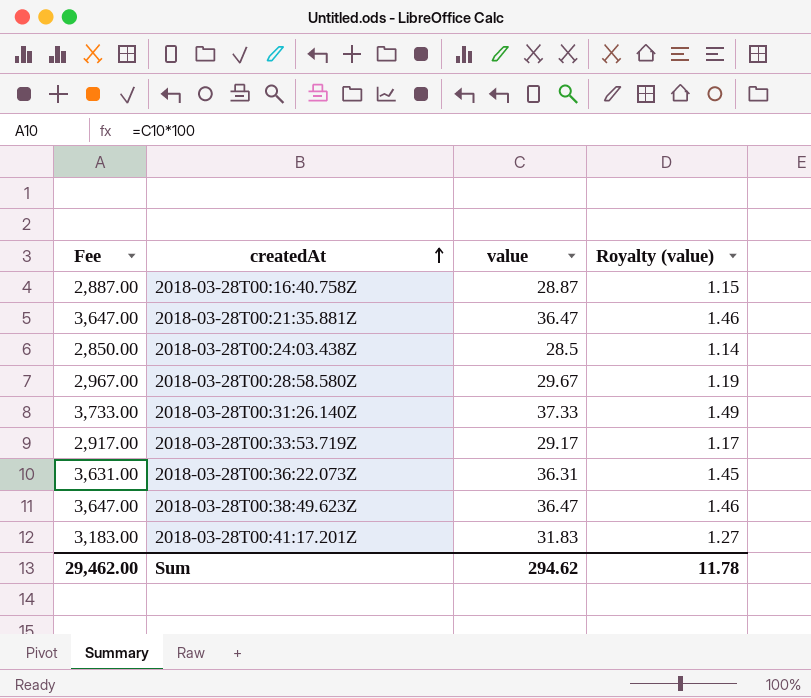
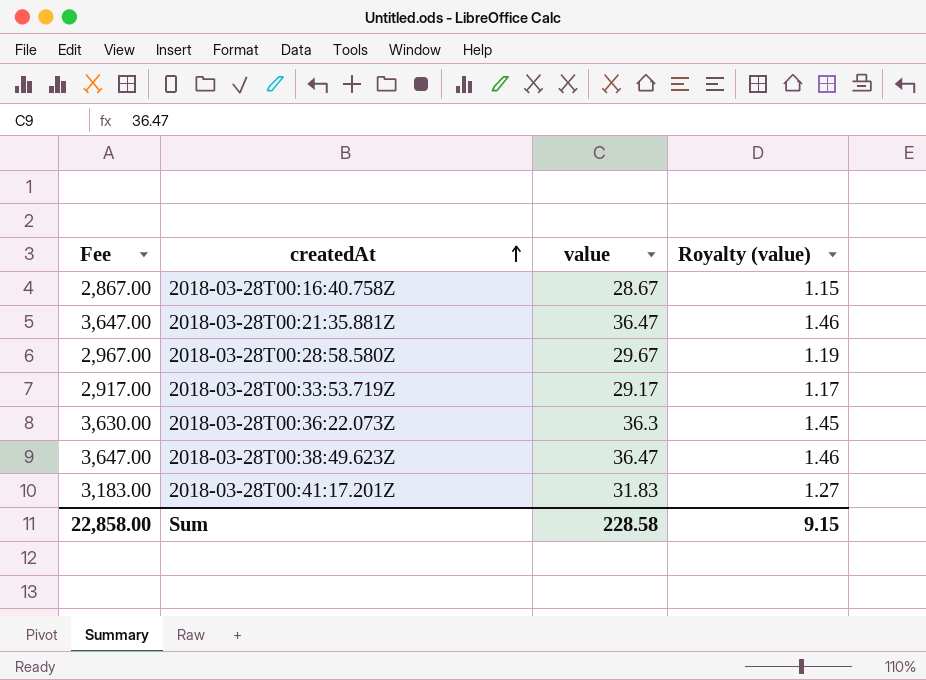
row 2018-03-28T00:24:03.438Z: 2,850.00 | 28.5 | 1.14 -> none
row 2018-03-28T00:31:26.140Z: 3,733.00 | 37.33 | 1.49 -> none
2018-03-28T00:16:40.758Z | Fee: 2,887.00 -> 2,867.00
2018-03-28T00:16:40.758Z | value: 28.87 -> 28.67
2018-03-28T00:36:22.073Z | Fee: 3,631.00 -> 3,630.00
2018-03-28T00:36:22.073Z | value: 36.31 -> 36.3
Sum | Fee: 29,462.00 -> 22,858.00
Sum | value: 294.62 -> 228.58
Sum | Royalty (value): 11.78 -> 9.15

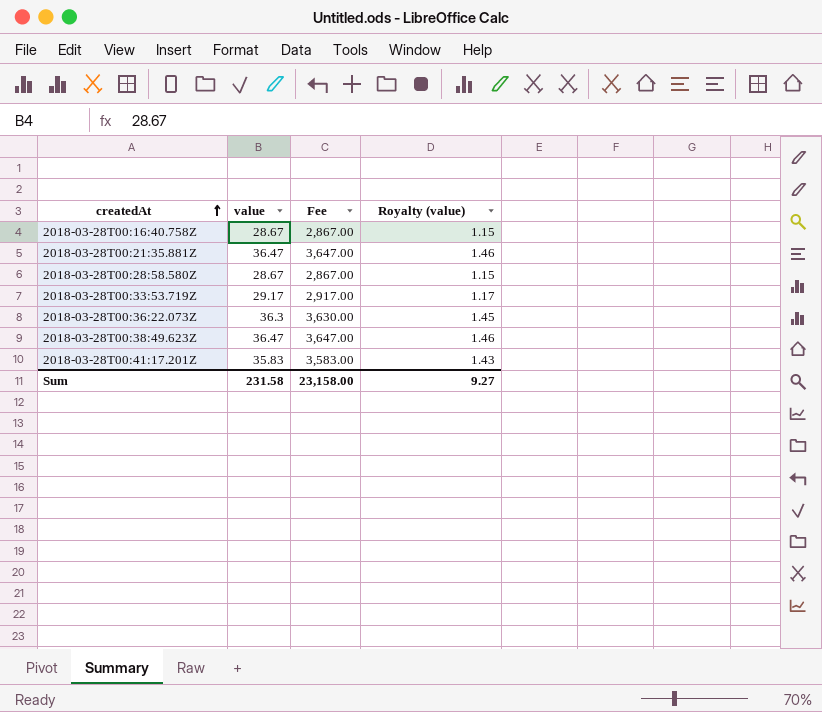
column Fee | position: 1 -> 3
2018-03-28T00:28:58.580Z | value: 29.67 -> 28.67
2018-03-28T00:28:58.580Z | Fee: 2,967.00 -> 2,867.00
2018-03-28T00:28:58.580Z | Royalty (value): 1.19 -> 1.15
2018-03-28T00:41:17.201Z | value: 31.83 -> 35.83
2018-03-28T00:41:17.201Z | Fee: 3,183.00 -> 3,583.00
2018-03-28T00:41:17.201Z | Royalty (value): 1.27 -> 1.43
Sum | value: 228.58 -> 231.58
Sum | Fee: 22,858.00 -> 23,158.00
Sum | Royalty (value): 9.15 -> 9.27

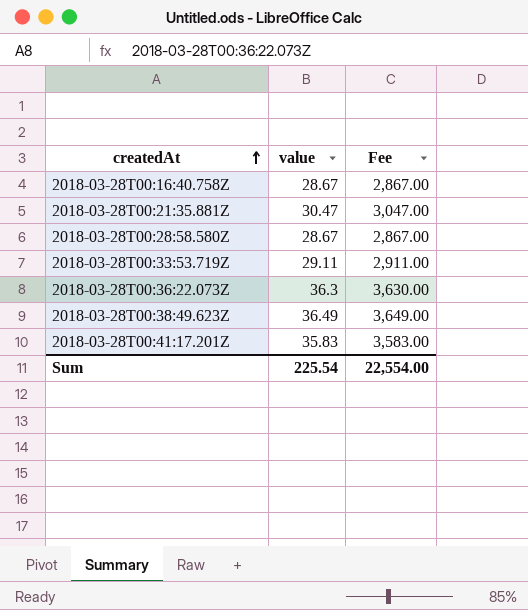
column Royalty (value) | formula: [value] * 0.04 -> none
2018-03-28T00:21:35.881Z | value: 36.47 -> 30.47
2018-03-28T00:21:35.881Z | Fee: 3,647.00 -> 3,047.00
2018-03-28T00:33:53.719Z | value: 29.17 -> 29.11
2018-03-28T00:33:53.719Z | Fee: 2,917.00 -> 2,911.00
2018-03-28T00:38:49.623Z | value: 36.47 -> 36.49
2018-03-28T00:38:49.623Z | Fee: 3,647.00 -> 3,649.00
Sum | value: 231.58 -> 225.54
Sum | Fee: 23,158.00 -> 22,554.00

